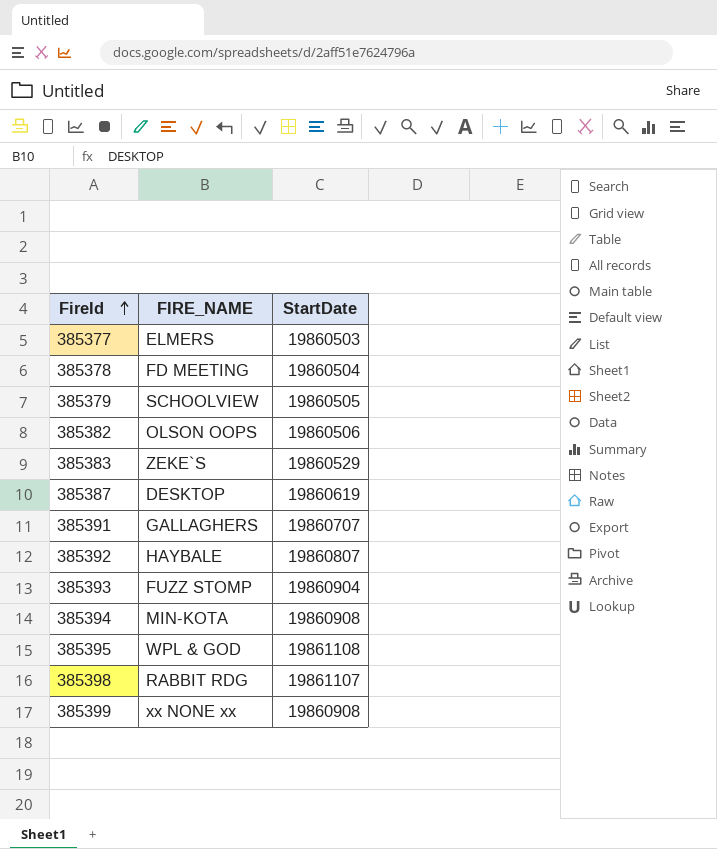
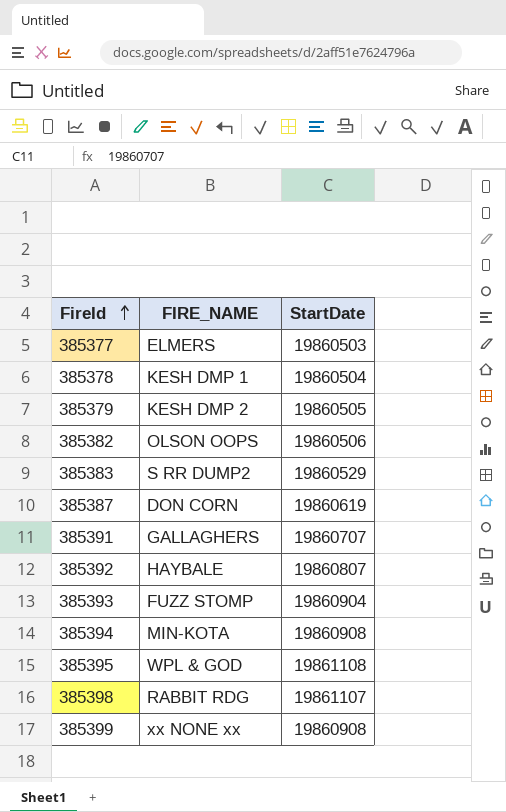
385378 | FIRE_NAME: FD MEETING -> KESH DMP 1
385379 | FIRE_NAME: SCHOOLVIEW -> KESH DMP 2
385383 | FIRE_NAME: ZEKE`S -> S RR DUMP2
385387 | FIRE_NAME: DESKTOP -> DON CORN

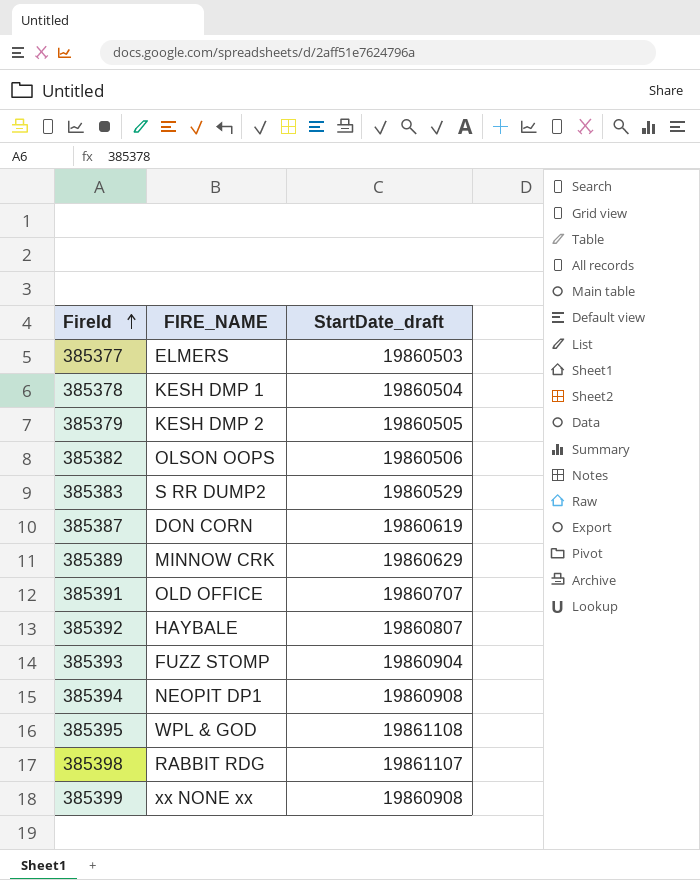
column name: StartDate -> StartDate_draft
row 385389: none -> MINNOW CRK | 19860629
385391 | FIRE_NAME: GALLAGHERS -> OLD OFFICE
385394 | FIRE_NAME: MIN-KOTA -> NEOPIT DP1

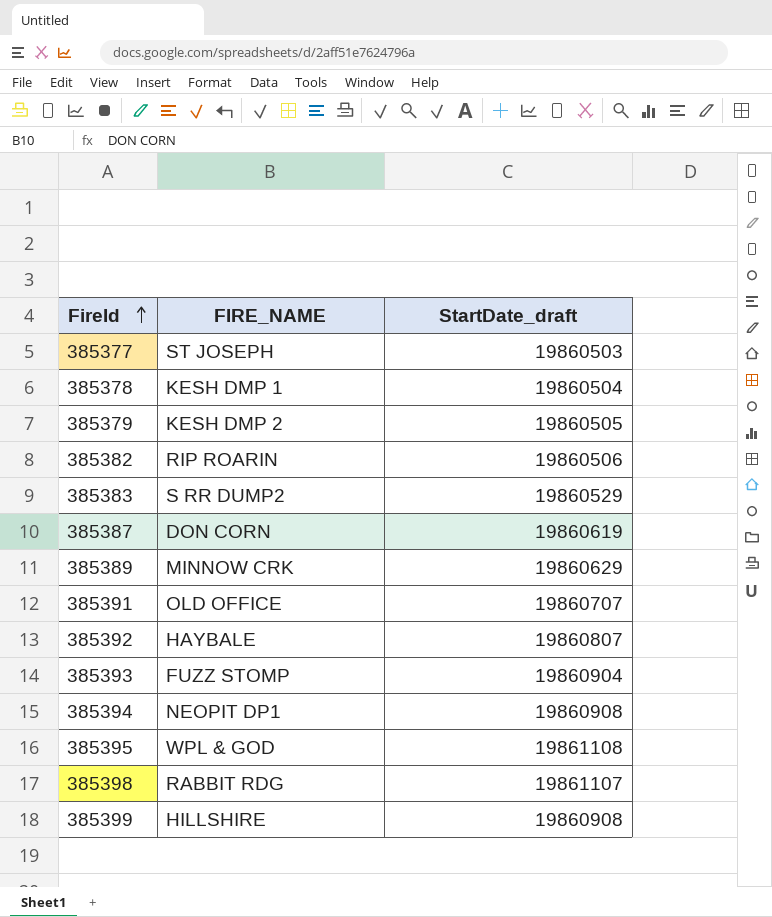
385377 | FIRE_NAME: ELMERS -> ST JOSEPH
385382 | FIRE_NAME: OLSON OOPS -> RIP ROARIN
385399 | FIRE_NAME: xx NONE xx -> HILLSHIRE

